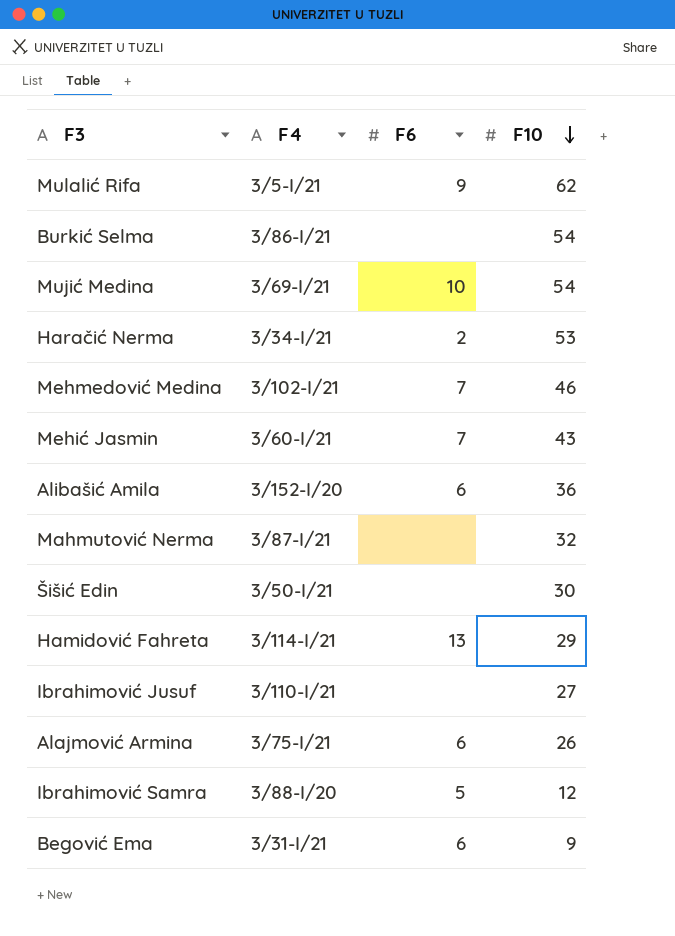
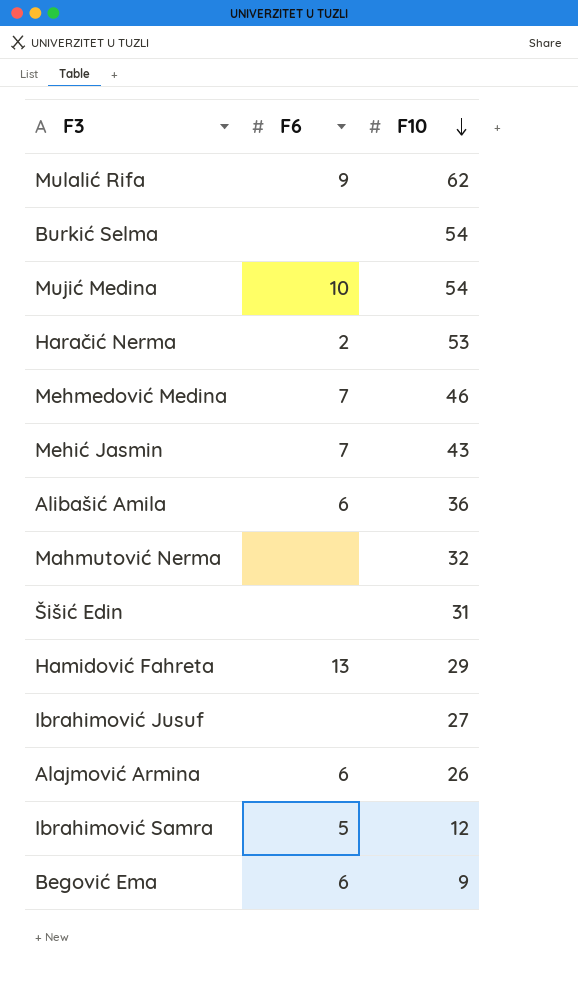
column F4 | position: 2 -> none
Šišić Edin | F10: 30 -> 31

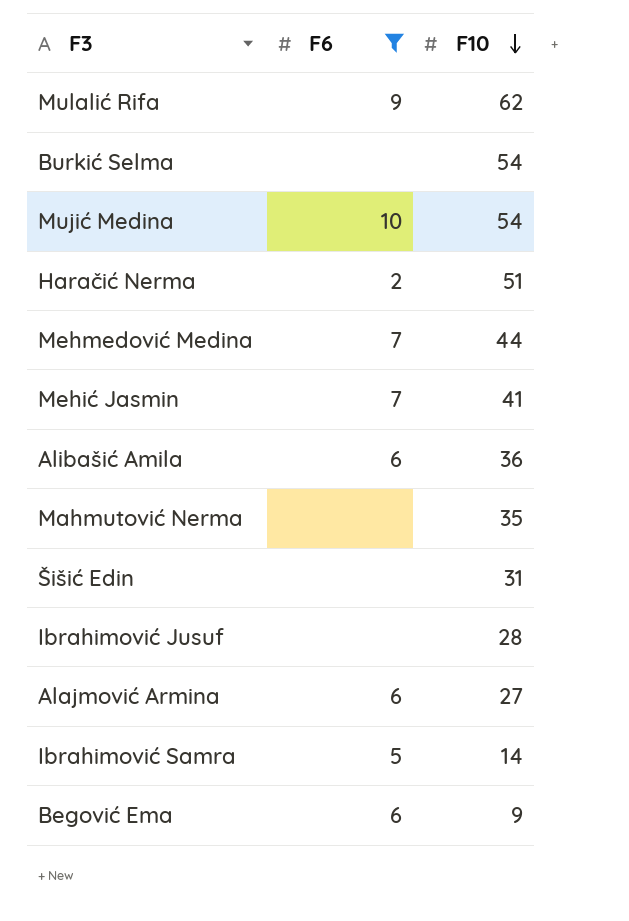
filter: none -> F6 != 13
Haračić Nerma | F10: 53 -> 51
Mehmedović Medina | F10: 46 -> 44
Mehić Jasmin | F10: 43 -> 41
Mahmutović Nerma | F10: 32 -> 35
Ibrahimović Jusuf | F10: 27 -> 28
Alajmović Armina | F10: 26 -> 27
Ibrahimović Samra | F10: 12 -> 14

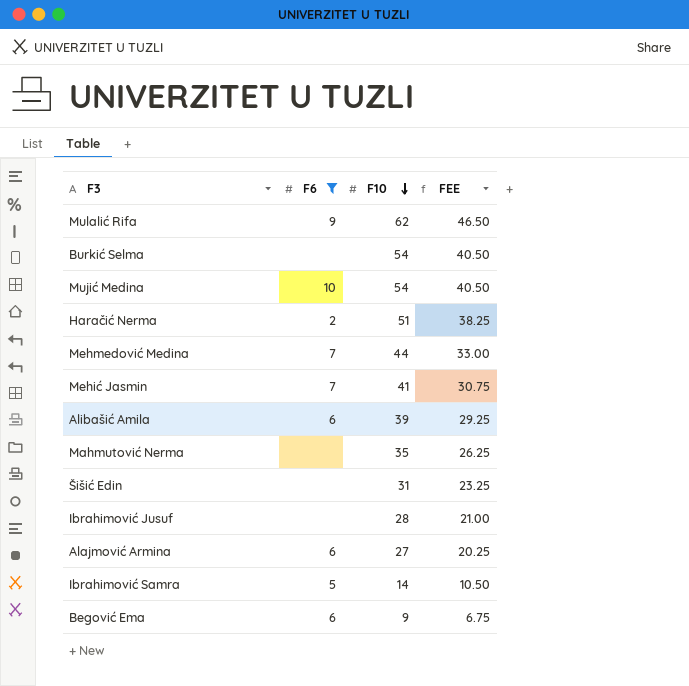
column FEE | formula: none -> [F10] * 0.75
Alibašić Amila | F10: 36 -> 39

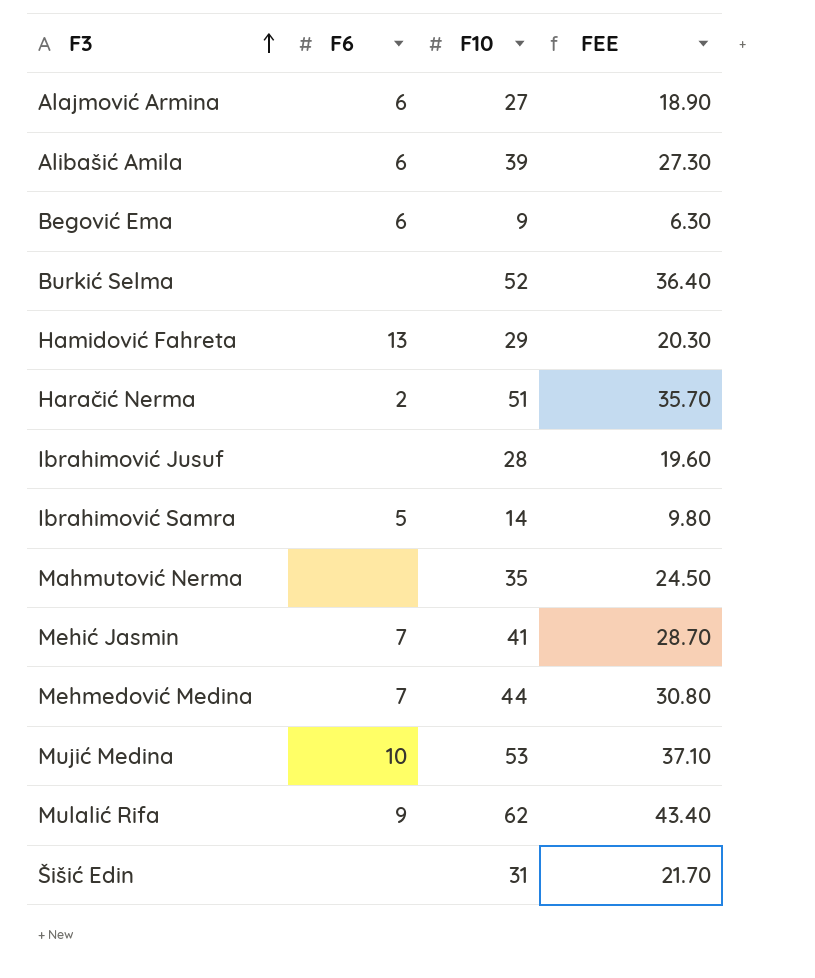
filter: F6 != 13 -> none
row order: F10 descending -> F3 ascending
column FEE | formula: [F10] * 0.75 -> [F10] * 0.7
Burkić Selma | F10: 54 -> 52
Mujić Medina | F10: 54 -> 53

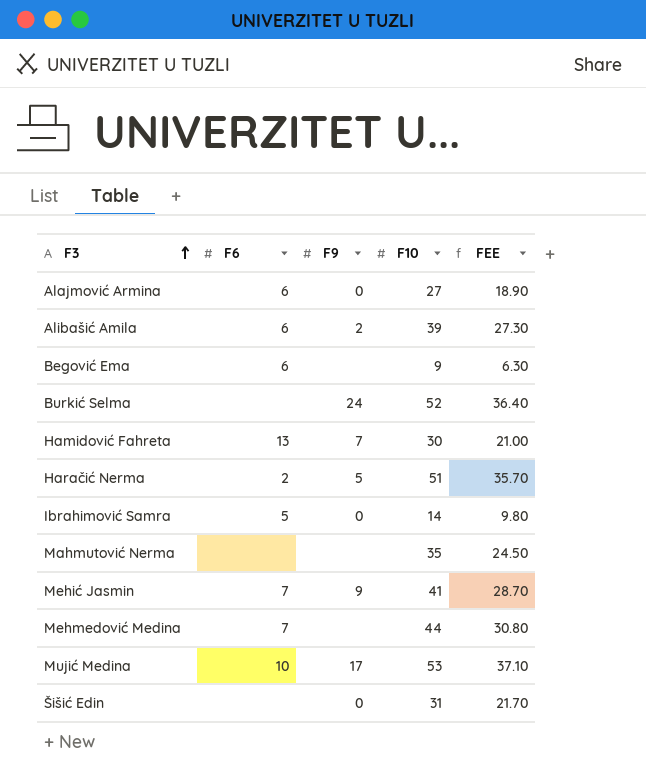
column F9 | position: none -> 3
row Ibrahimović Jusuf: none | 28 | 19.60 -> none
row Mulalić Rifa: 9 | 62 | 43.40 -> none
Hamidović Fahreta | F10: 29 -> 30
Hamidović Fahreta | FEE: 20.30 -> 21.00

